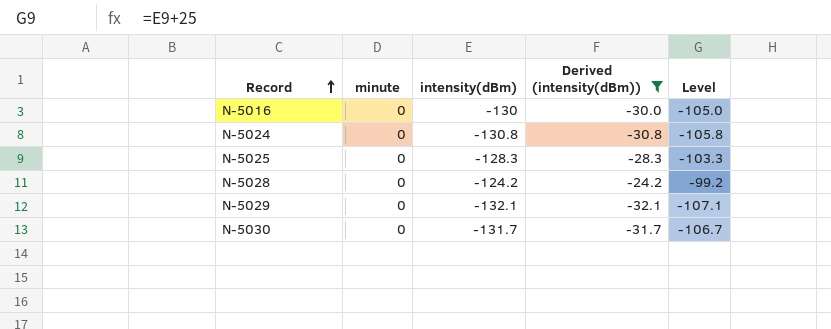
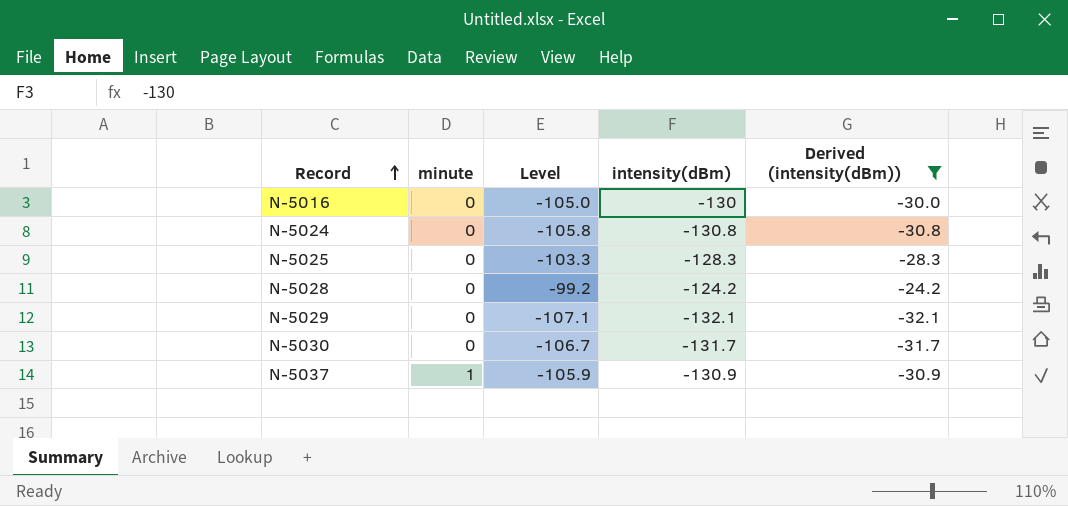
column Level | position: 5 -> 3
row N-5037: none -> 1 | -105.9 | -130.9 | -30.9

